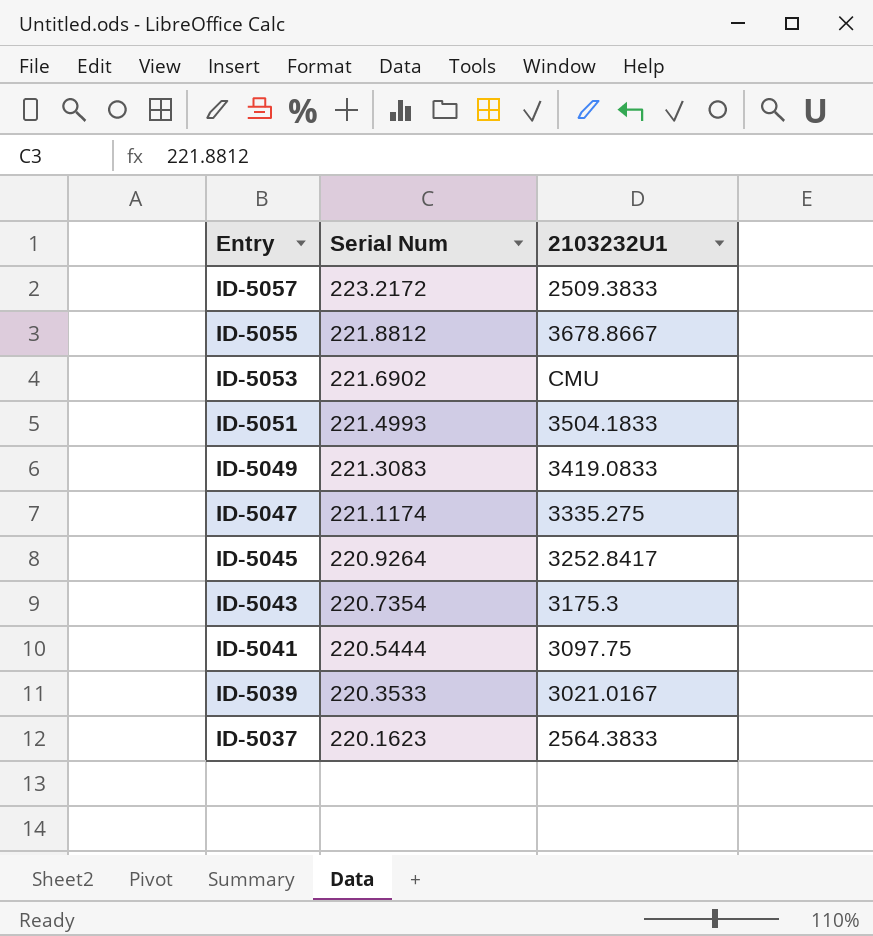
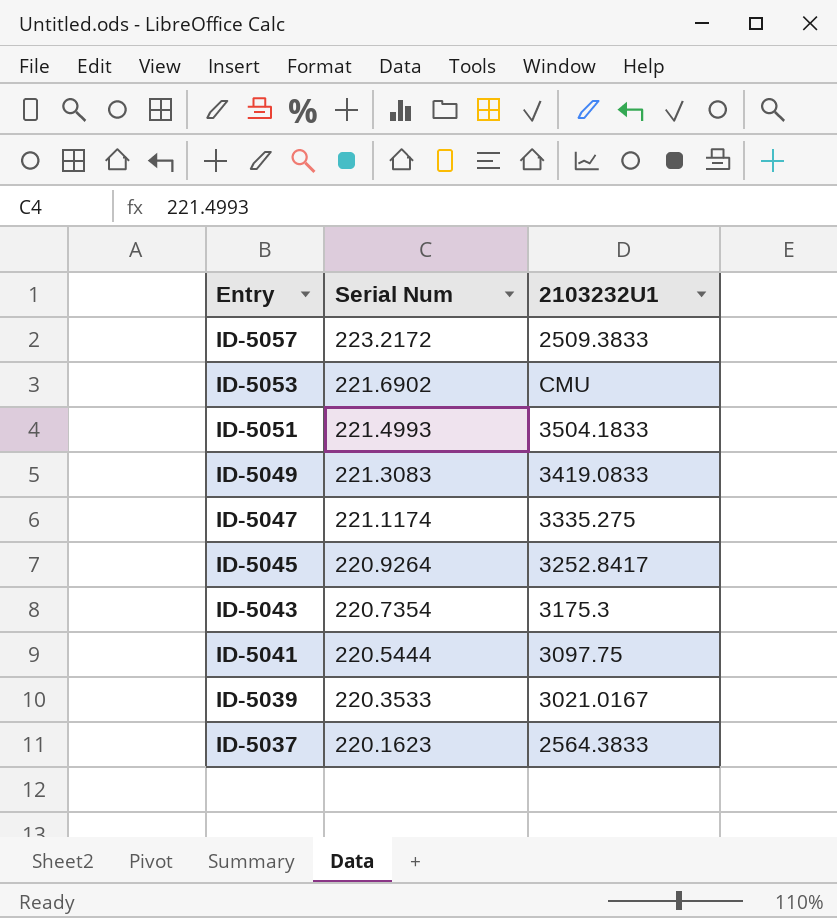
row ID-5055: 221.8812 | 3678.8667 -> none

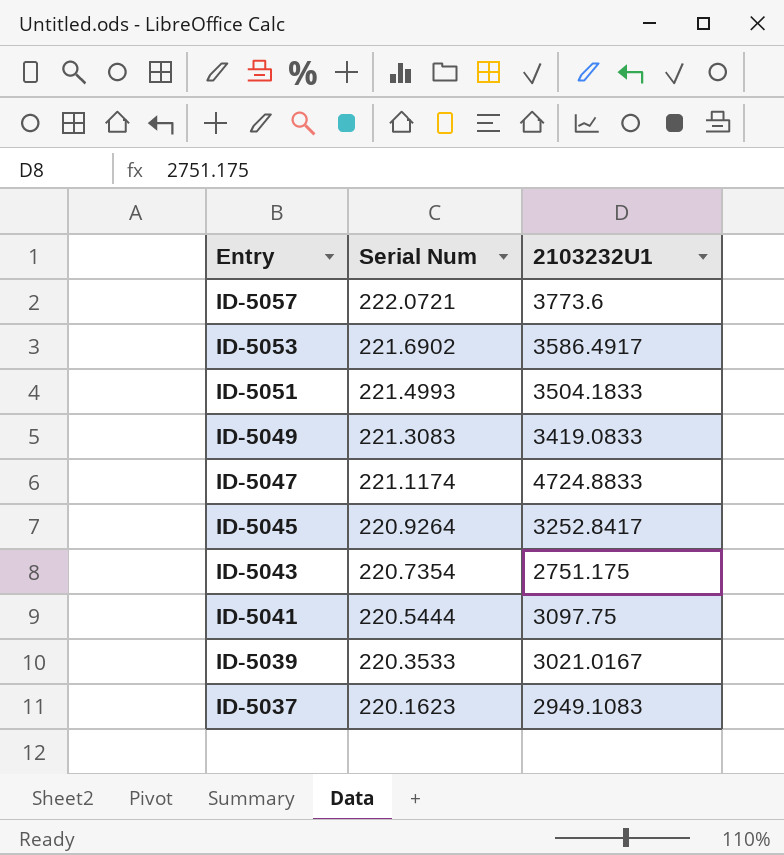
ID-5057 | Serial Num: 223.2172 -> 222.0721
ID-5057 | 2103232U1: 2509.3833 -> 3773.6
ID-5053 | 2103232U1: CMU -> 3586.4917
ID-5047 | 2103232U1: 3335.275 -> 4724.8833
ID-5043 | 2103232U1: 3175.3 -> 2751.175
ID-5037 | 2103232U1: 2564.3833 -> 2949.1083

